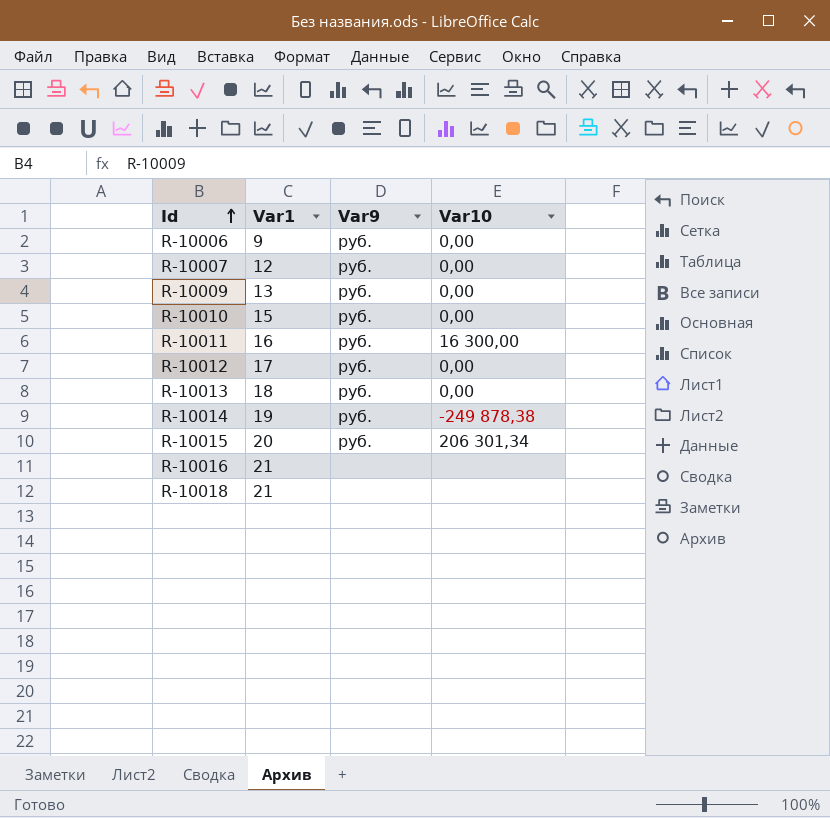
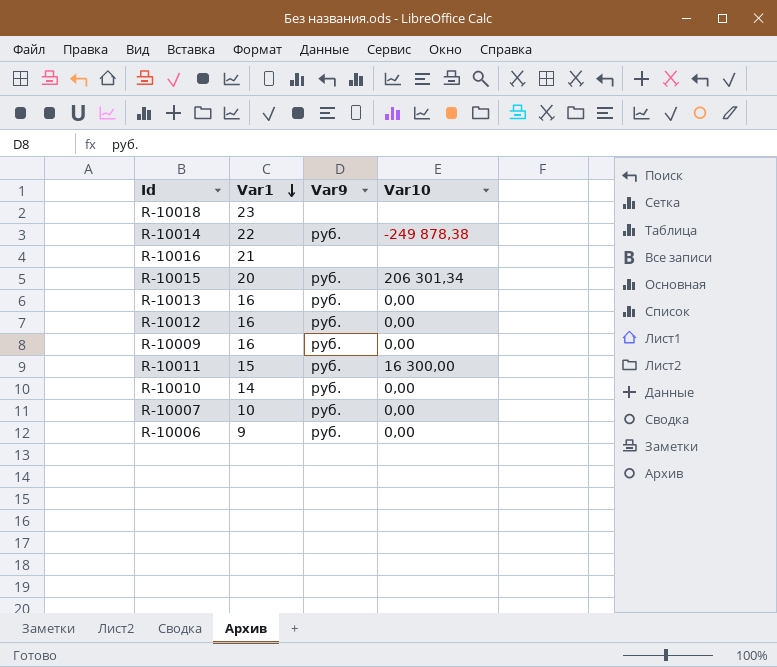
row order: Id ascending -> Var1 descending
R-10018 | Var1: 21 -> 23
R-10014 | Var1: 19 -> 22
R-10013 | Var1: 18 -> 16
R-10012 | Var1: 17 -> 16
R-10009 | Var1: 13 -> 16
R-10011 | Var1: 16 -> 15
R-10010 | Var1: 15 -> 14
R-10007 | Var1: 12 -> 10

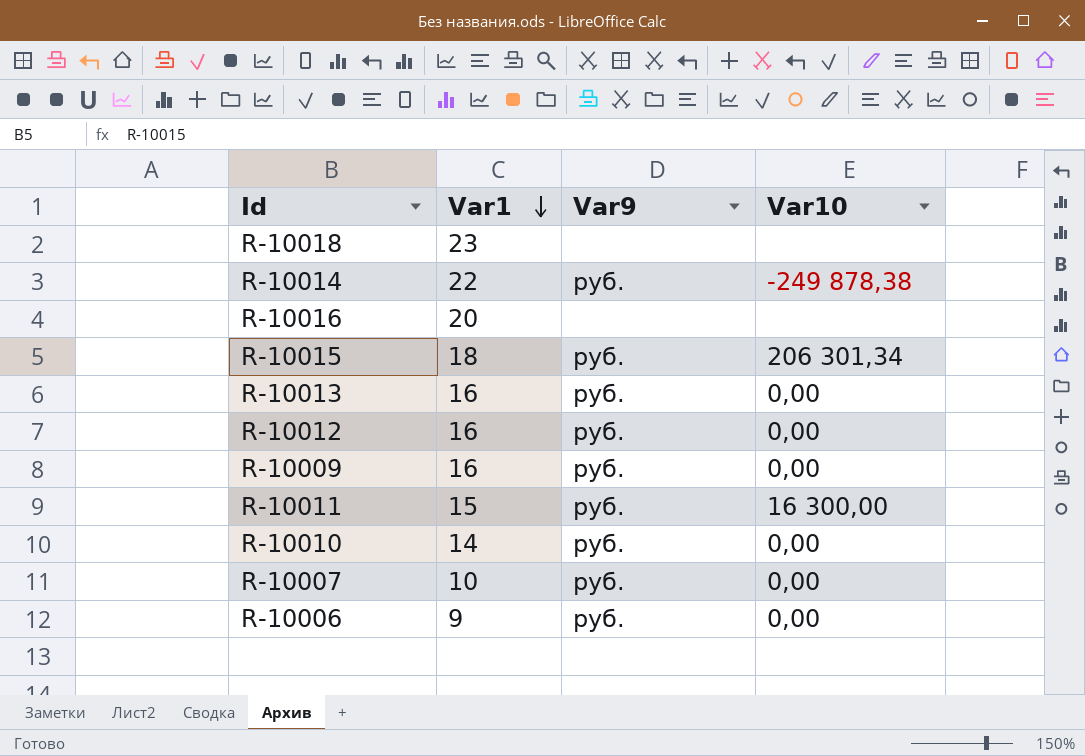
R-10016 | Var1: 21 -> 20
R-10015 | Var1: 20 -> 18

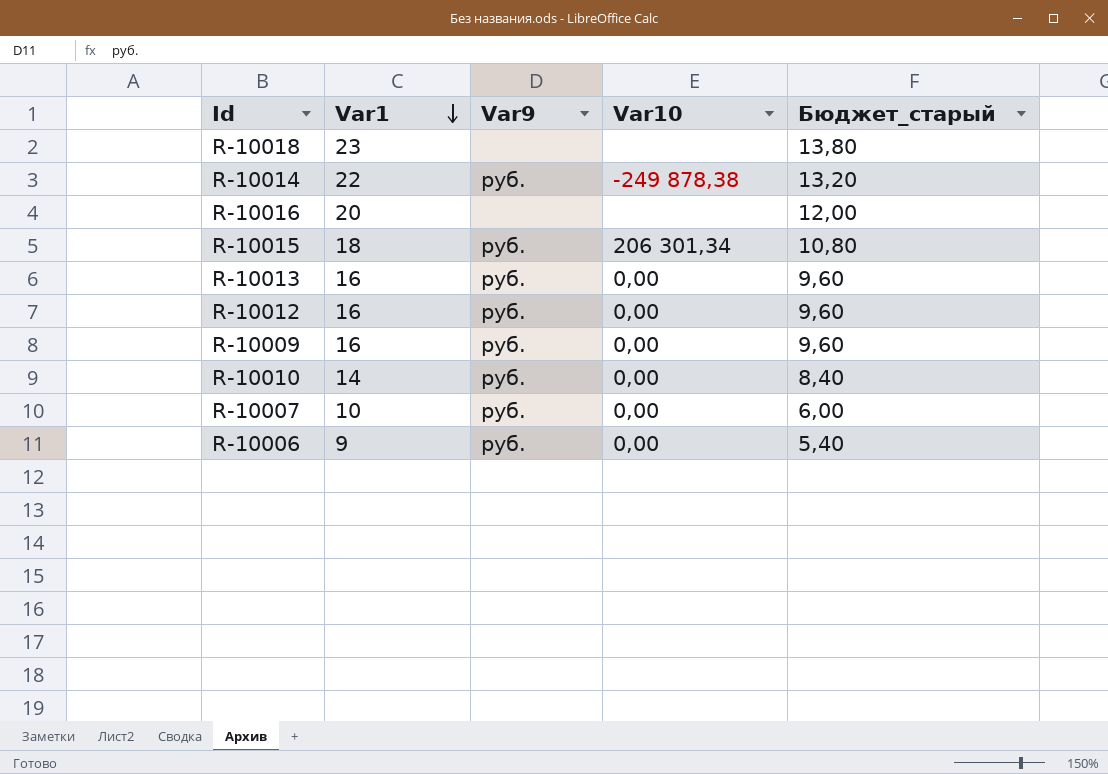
column Бюджет_старый | formula: none -> [Var1] * 0,6
row R-10011: 15 | руб. | 16 300,00 -> none

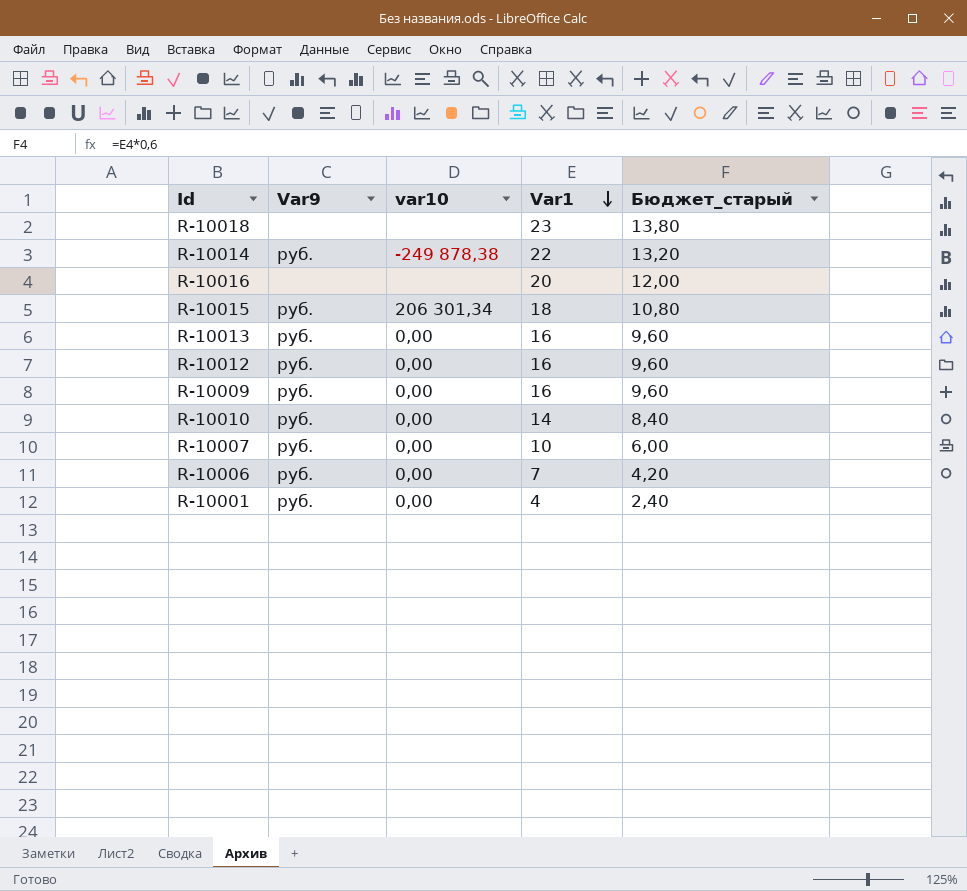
column name: Var10 -> var10
column Var1 | position: 2 -> 4
R-10006 | Var1: 9 -> 7
R-10006 | Бюджет_старый: 5,40 -> 4,20
row R-10001: none -> руб. | 0,00 | 4 | 2,40

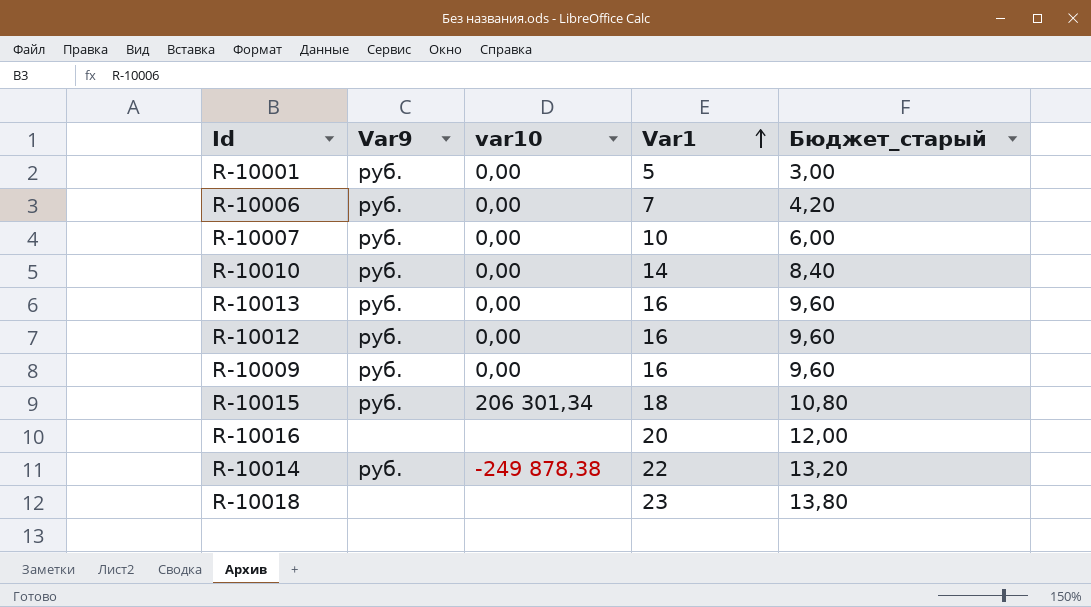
row order: Var1 descending -> Var1 ascending
R-10001 | Var1: 4 -> 5
R-10001 | Бюджет_старый: 2,40 -> 3,00

